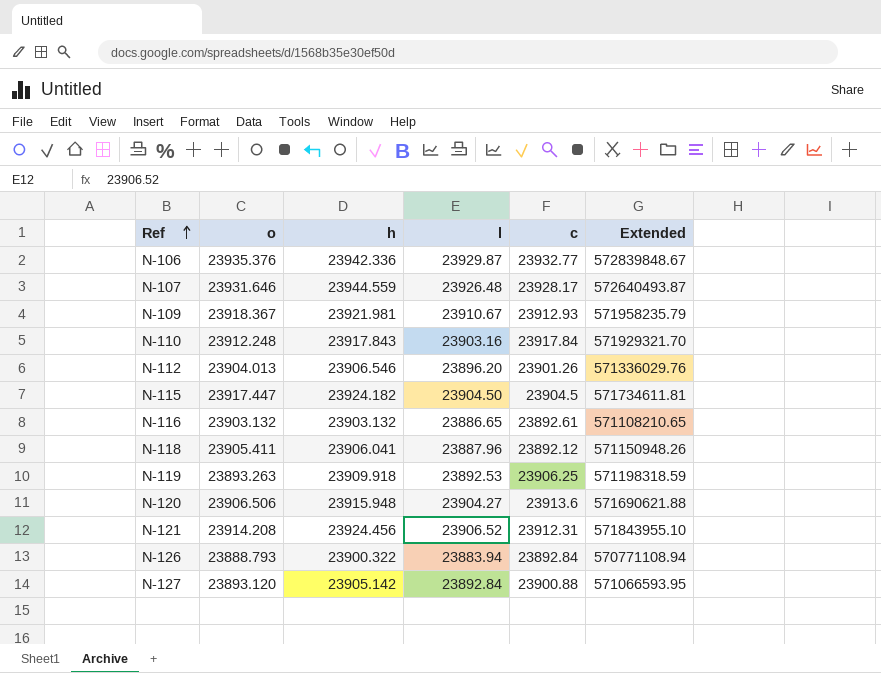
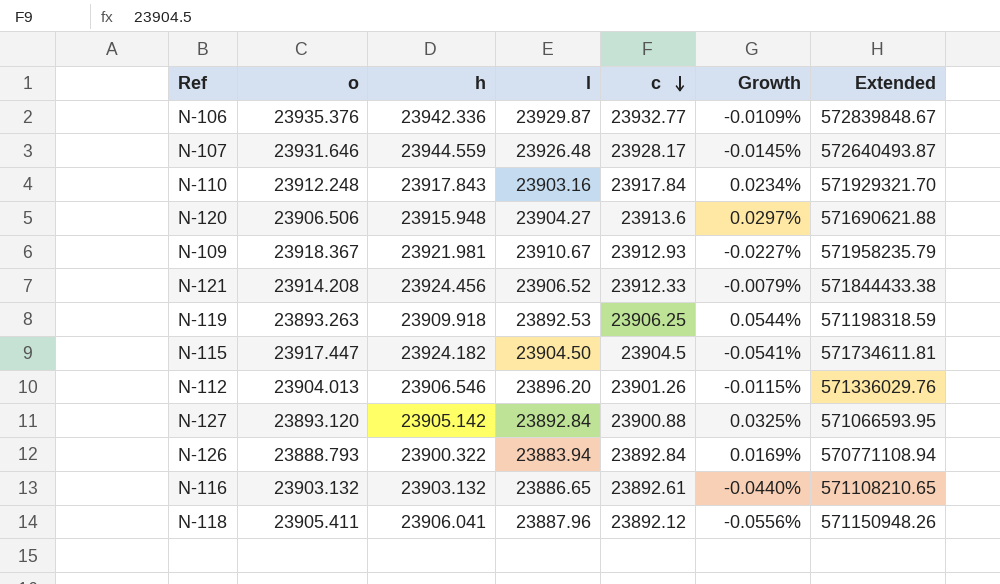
row order: Ref ascending -> c descending
column Growth | formula: none -> ([c] - [o]) / [o]
N-121 | c: 23912.31 -> 23912.33
N-121 | Extended: 571843955.10 -> 571844433.38

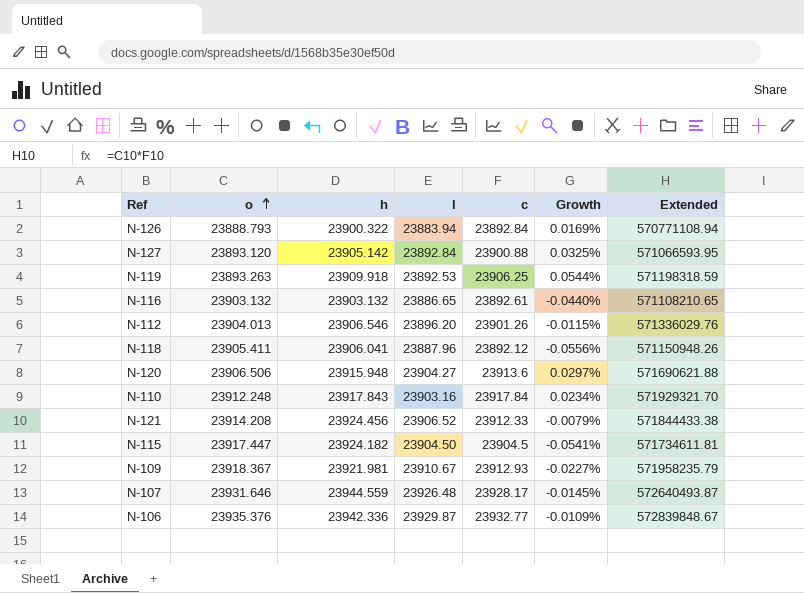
row order: c descending -> o ascending

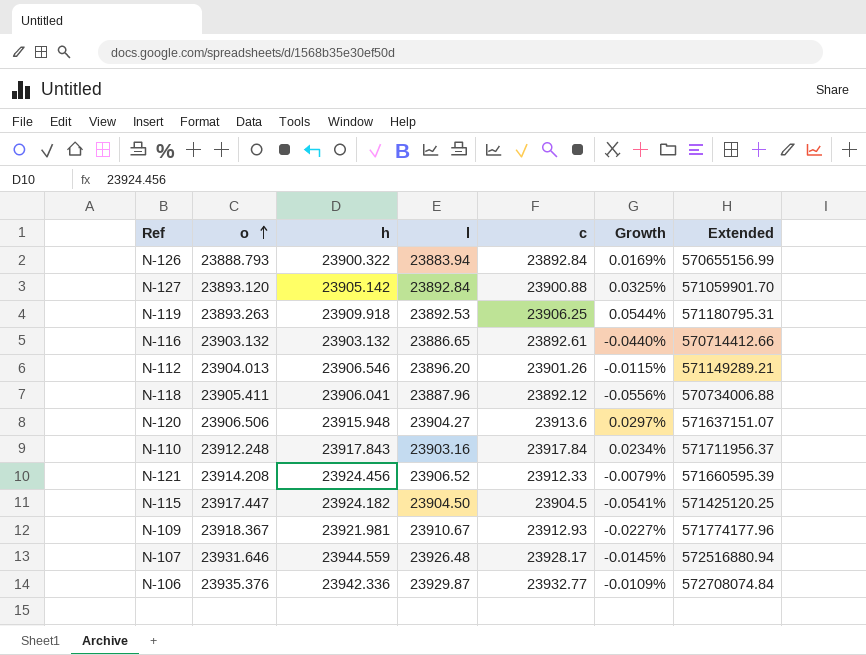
column Extended | formula: [o] * [c] -> [l] * [c]

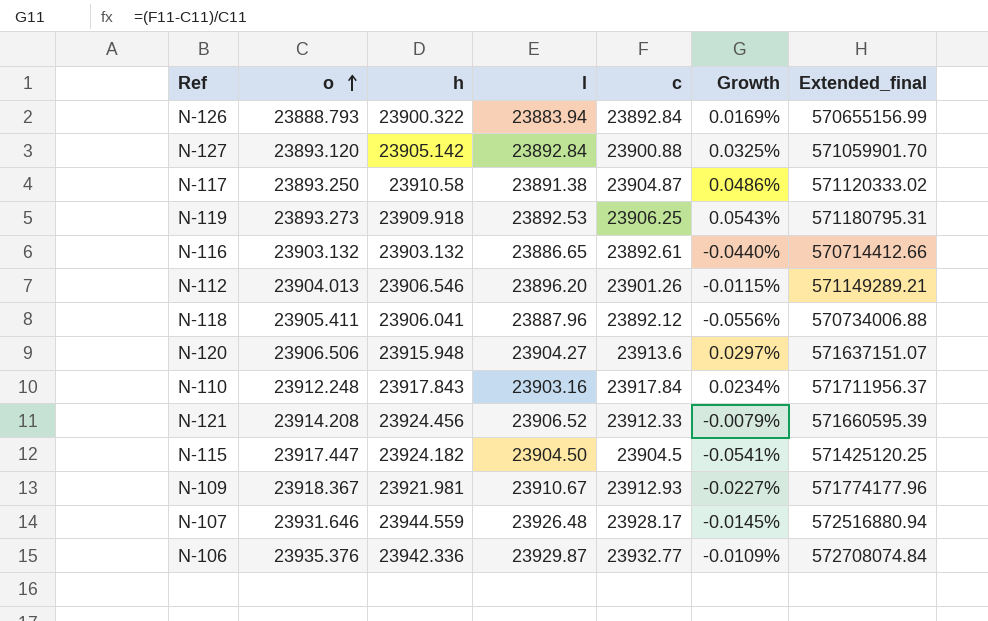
column name: Extended -> Extended_final
row N-117: none -> 23893.250 | 23910.58 | 23891.38 | 23904.87 | 0.0486% | 571120333.02
N-119 | o: 23893.263 -> 23893.273
N-119 | Growth: 0.0544% -> 0.0543%

